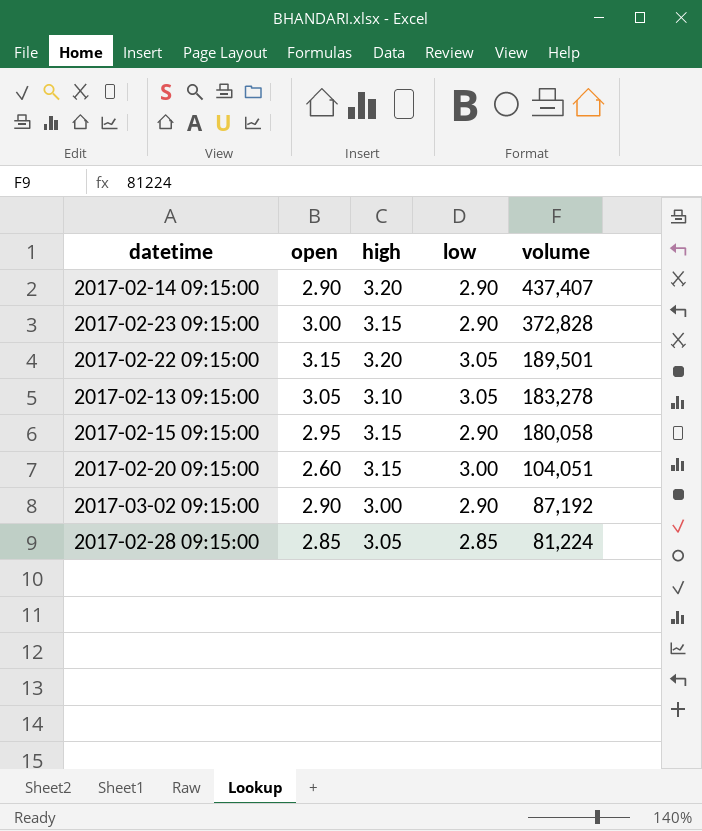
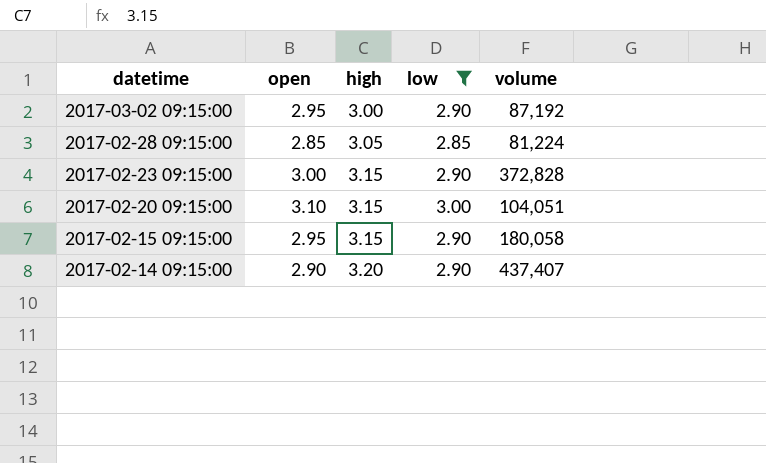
filter: none -> low != 3.05
row order: volume descending -> datetime descending
2017-03-02 09:15:00 | open: 2.90 -> 2.95
2017-02-20 09:15:00 | open: 2.60 -> 3.10

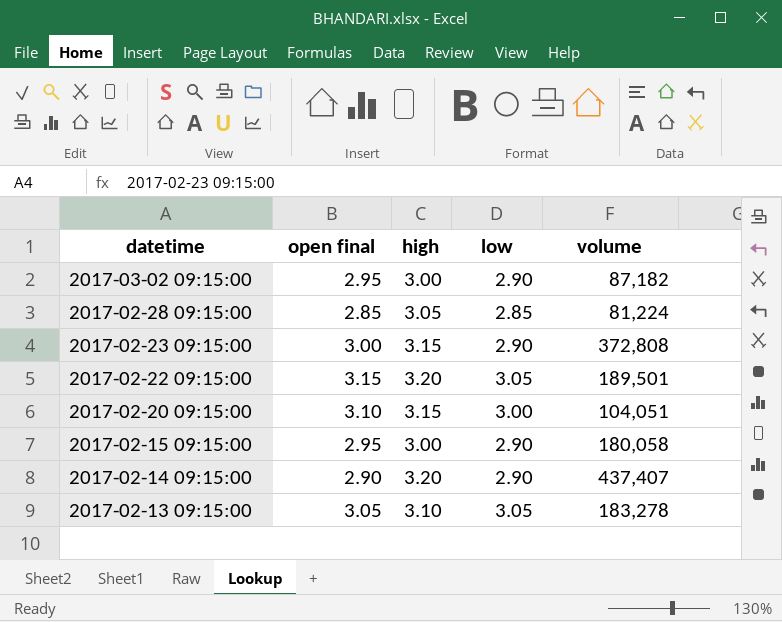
filter: low != 3.05 -> none
column name: open -> open final
2017-03-02 09:15:00 | volume: 87,192 -> 87,182
2017-02-23 09:15:00 | volume: 372,828 -> 372,808
2017-02-15 09:15:00 | high: 3.15 -> 3.00

